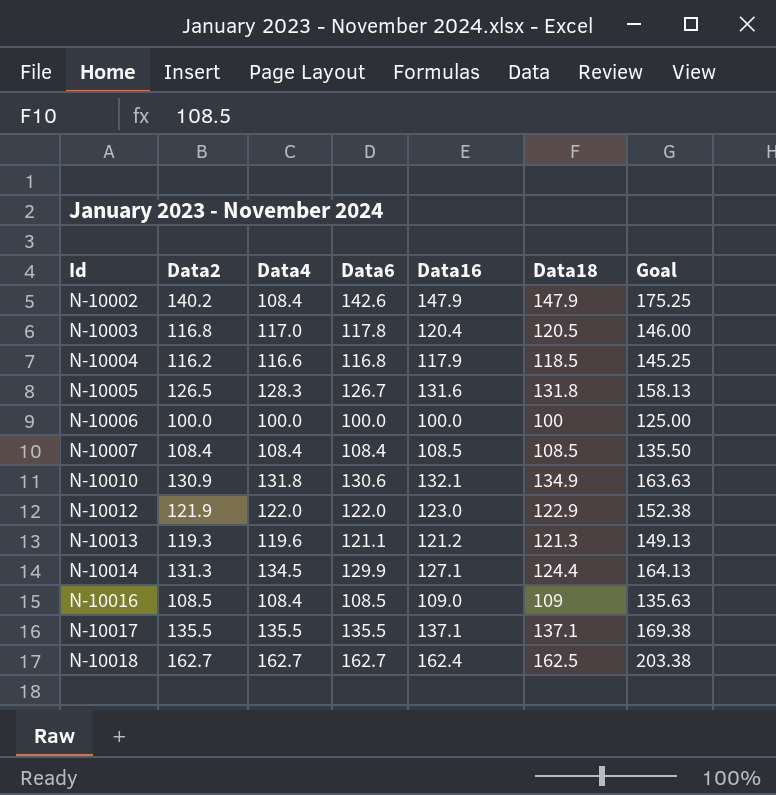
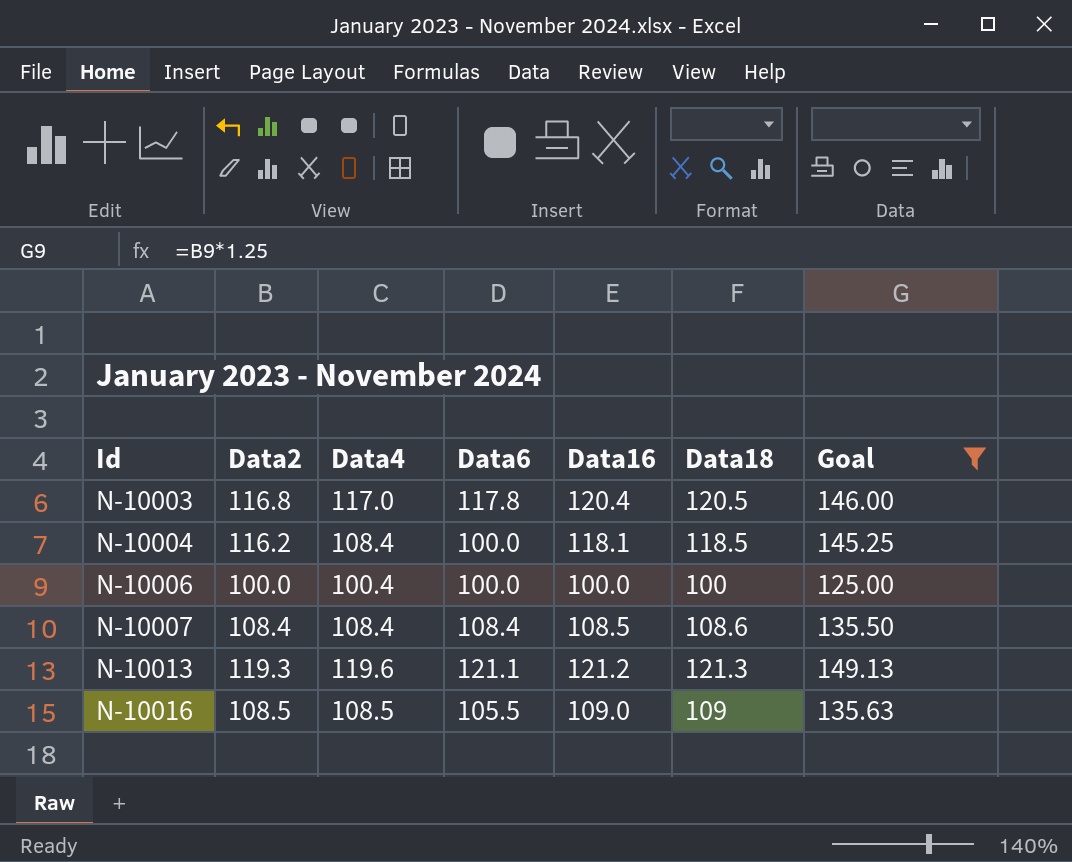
filter: none -> Goal <= 149.13
N-10004 | Data4: 116.6 -> 108.4
N-10004 | Data6: 116.8 -> 100.0
N-10004 | Data16: 117.9 -> 118.1
N-10006 | Data4: 100.0 -> 100.4
N-10007 | Data18: 108.5 -> 108.6
N-10016 | Data4: 108.4 -> 108.5
N-10016 | Data6: 108.5 -> 105.5

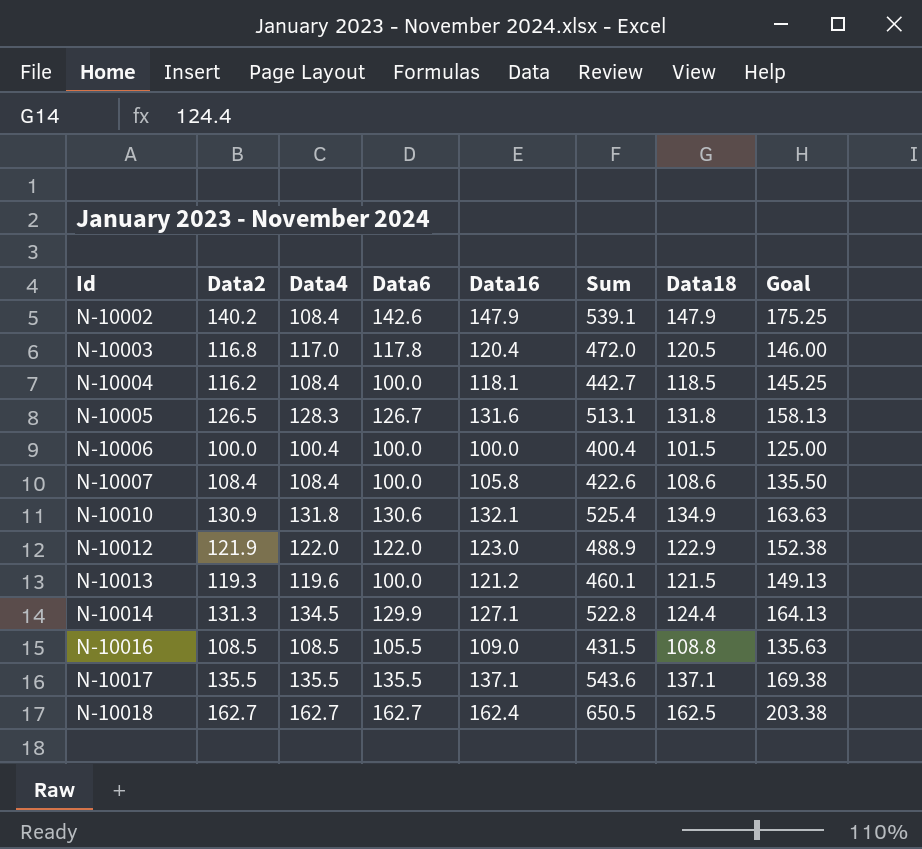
filter: Goal <= 149.13 -> none
column Sum | formula: none -> [Data2] + [Data4] + [Data6] + [Data16]
N-10006 | Data18: 100 -> 101.5
N-10007 | Data6: 108.4 -> 100.0
N-10007 | Data16: 108.5 -> 105.8
N-10013 | Data6: 121.1 -> 100.0
N-10013 | Data18: 121.3 -> 121.5
N-10016 | Data18: 109 -> 108.8

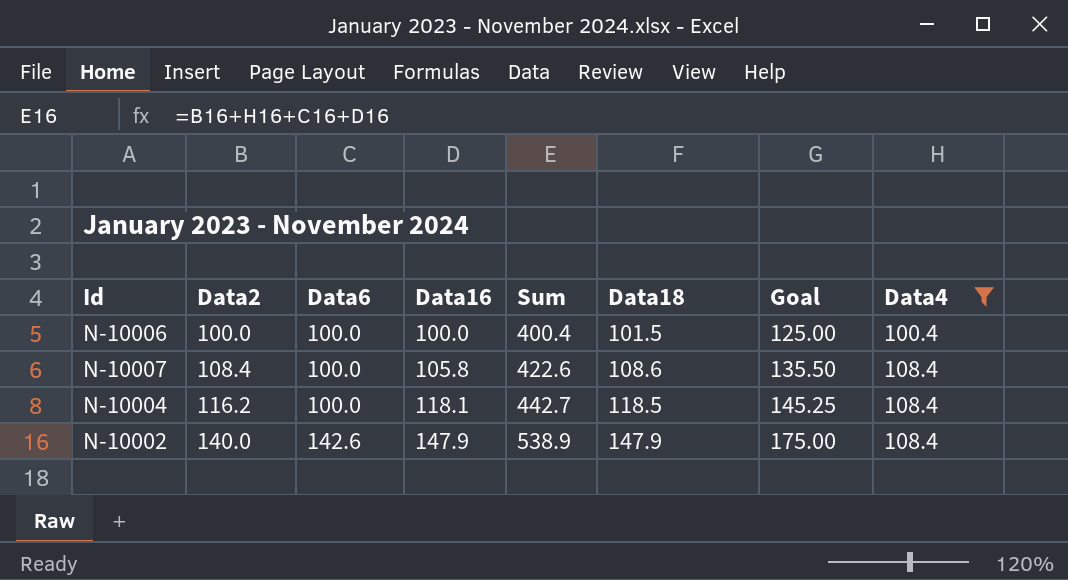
filter: none -> Data4 <= 108.4
row order: Id ascending -> Data2 ascending
column Data4 | position: 3 -> 8
N-10002 | Data2: 140.2 -> 140.0
N-10002 | Sum: 539.1 -> 538.9
N-10002 | Goal: 175.25 -> 175.00

